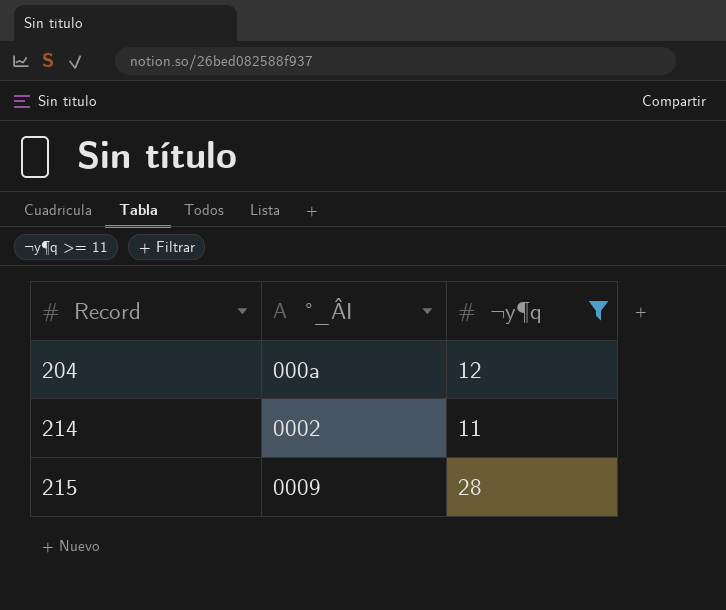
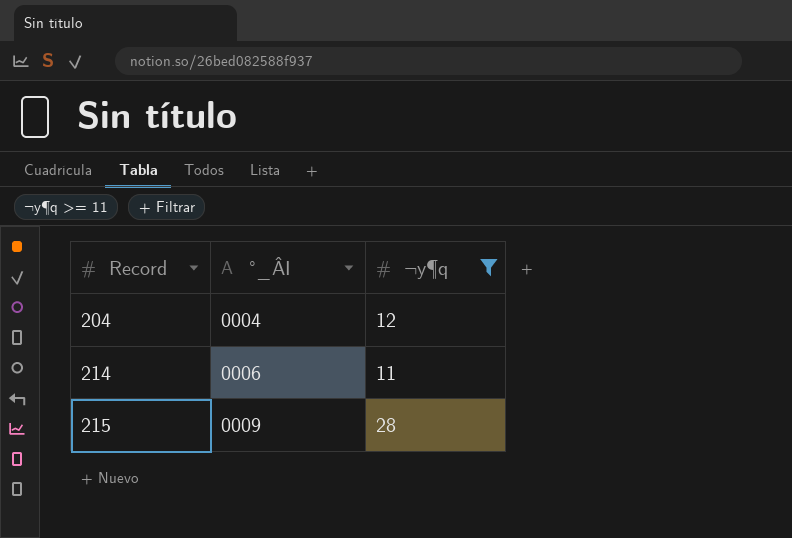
204 | °_ÂI: 000a -> 0004
214 | °_ÂI: 0002 -> 0006

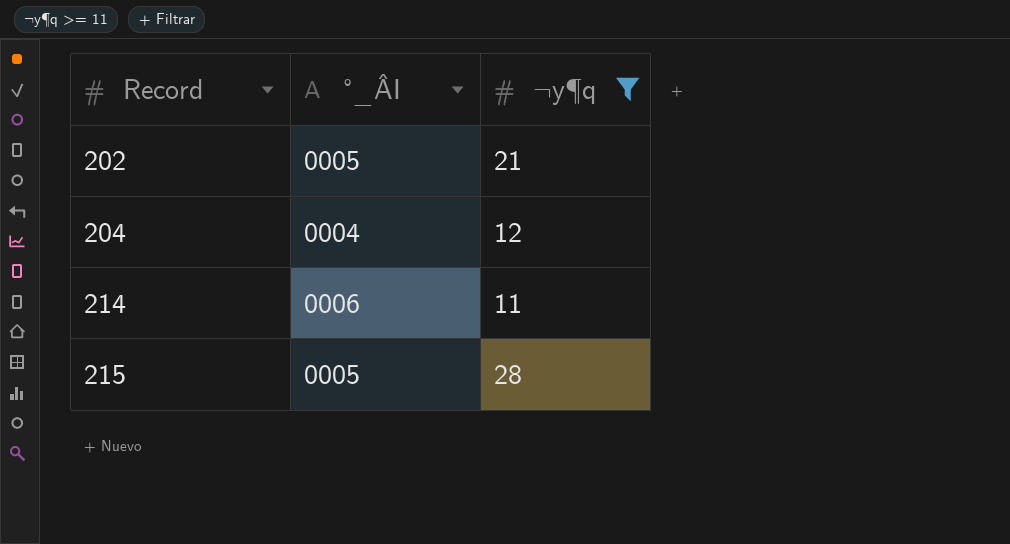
row 202: none -> 0005 | 21
215 | °_ÂI: 0009 -> 0005

